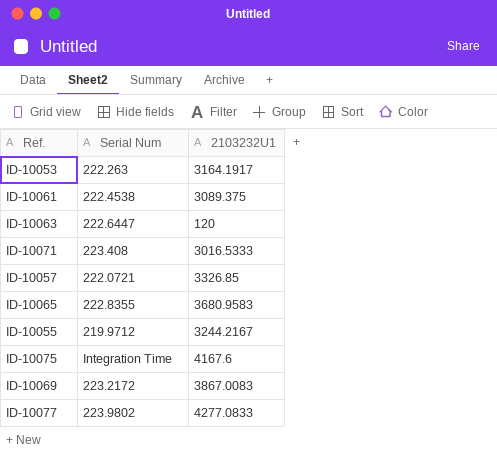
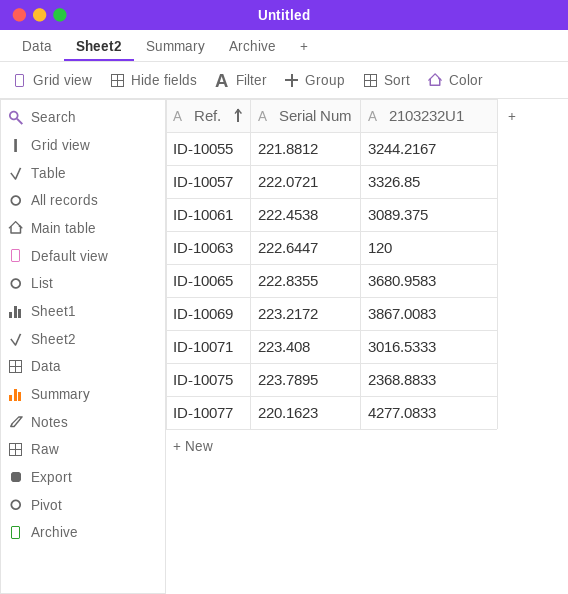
row order: none -> Ref. ascending
row ID-10053: 222.263 | 3164.1917 -> none
ID-10055 | Serial Num: 219.9712 -> 221.8812
ID-10075 | Serial Num: Integration Time -> 223.7895
ID-10075 | 2103232U1: 4167.6 -> 2368.8833
ID-10077 | Serial Num: 223.9802 -> 220.1623

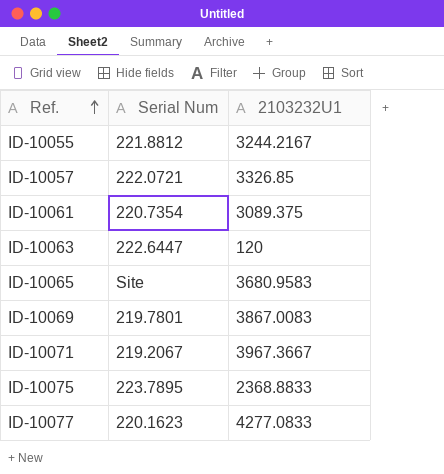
ID-10061 | Serial Num: 222.4538 -> 220.7354
ID-10065 | Serial Num: 222.8355 -> Site
ID-10069 | Serial Num: 223.2172 -> 219.7801
ID-10071 | Serial Num: 223.408 -> 219.2067
ID-10071 | 2103232U1: 3016.5333 -> 3967.3667

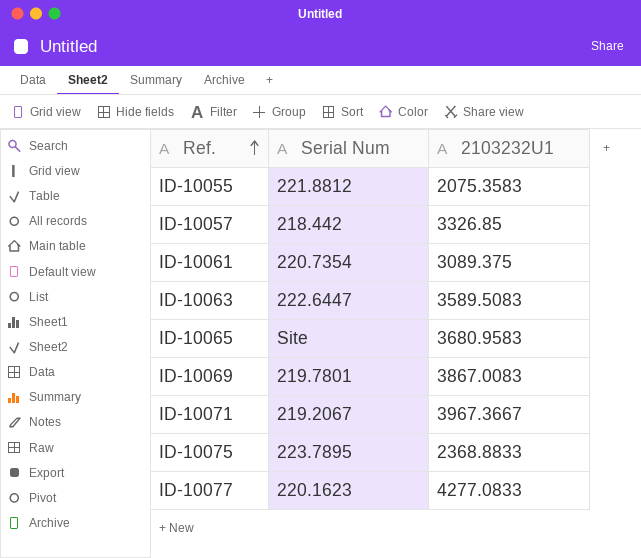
ID-10055 | 2103232U1: 3244.2167 -> 2075.3583
ID-10057 | Serial Num: 222.0721 -> 218.442
ID-10063 | 2103232U1: 120 -> 3589.5083

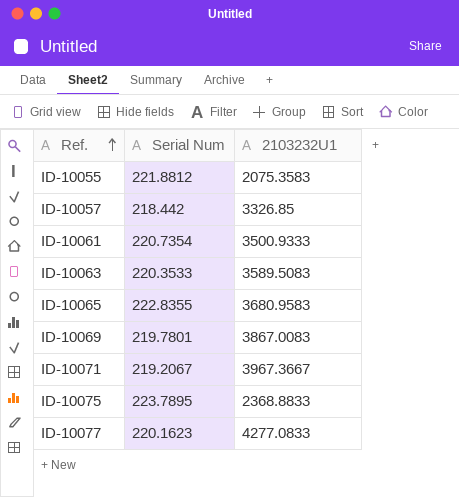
ID-10061 | 2103232U1: 3089.375 -> 3500.9333
ID-10063 | Serial Num: 222.6447 -> 220.3533
ID-10065 | Serial Num: Site -> 222.8355

